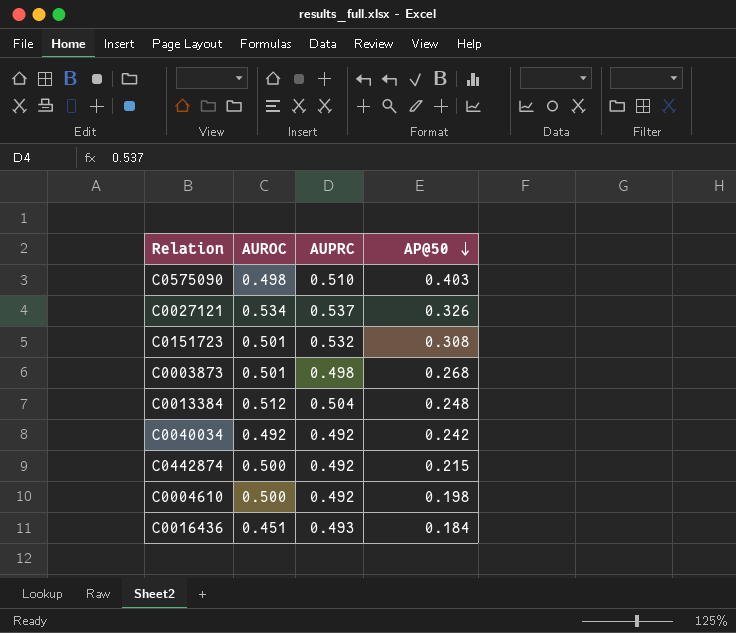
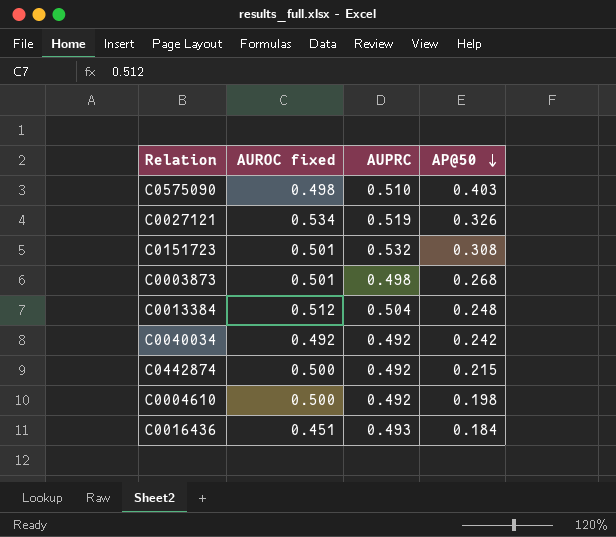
column name: AUROC -> AUROC fixed
C0027121 | AUPRC: 0.537 -> 0.519

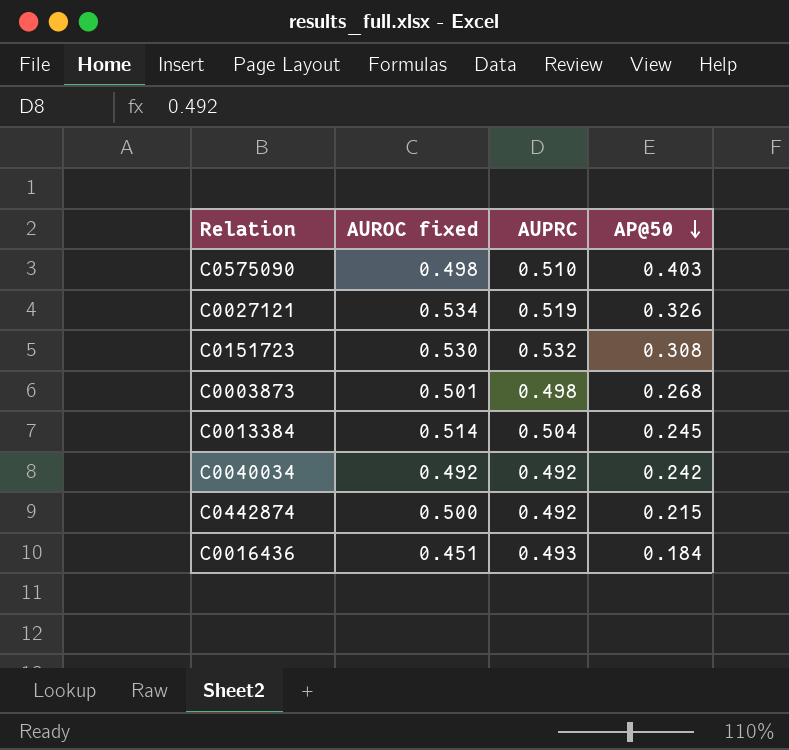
row C0004610: 0.500 | 0.492 | 0.198 -> none
C0151723 | AUROC fixed: 0.501 -> 0.530
C0013384 | AUROC fixed: 0.512 -> 0.514
C0013384 | AP@50: 0.248 -> 0.245

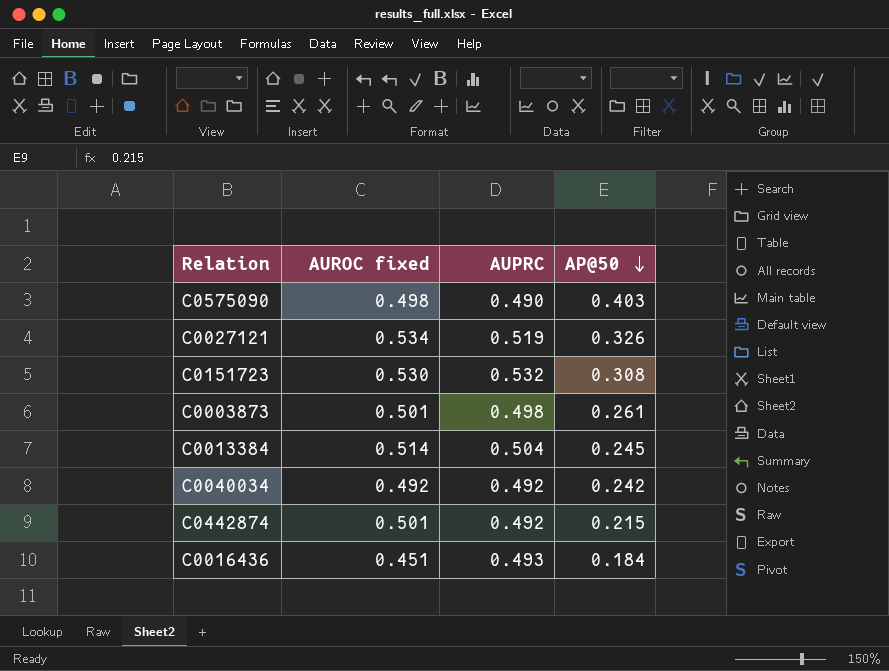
C0575090 | AUPRC: 0.510 -> 0.490
C0003873 | AP@50: 0.268 -> 0.261
C0442874 | AUROC fixed: 0.500 -> 0.501

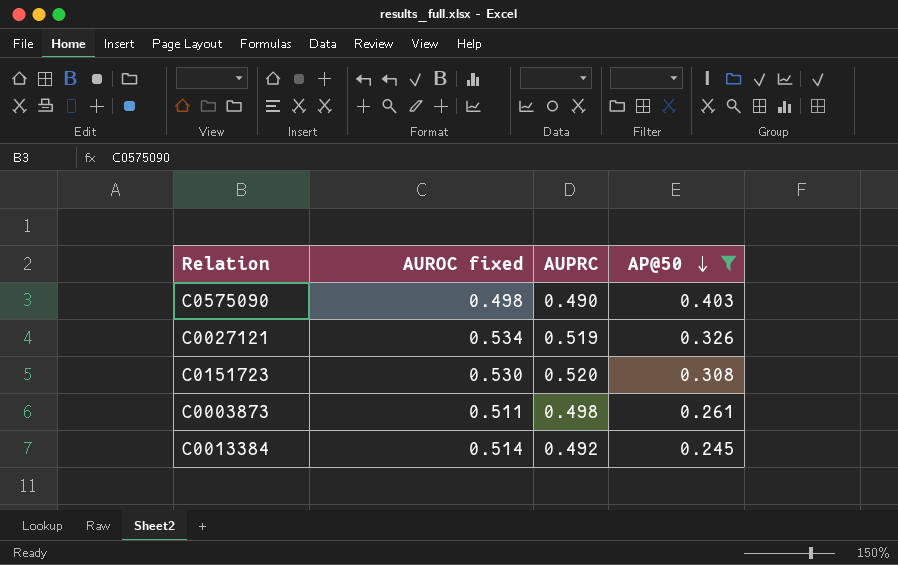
filter: none -> AP@50 >= 0.245
C0151723 | AUPRC: 0.532 -> 0.520
C0003873 | AUROC fixed: 0.501 -> 0.511
C0013384 | AUPRC: 0.504 -> 0.492

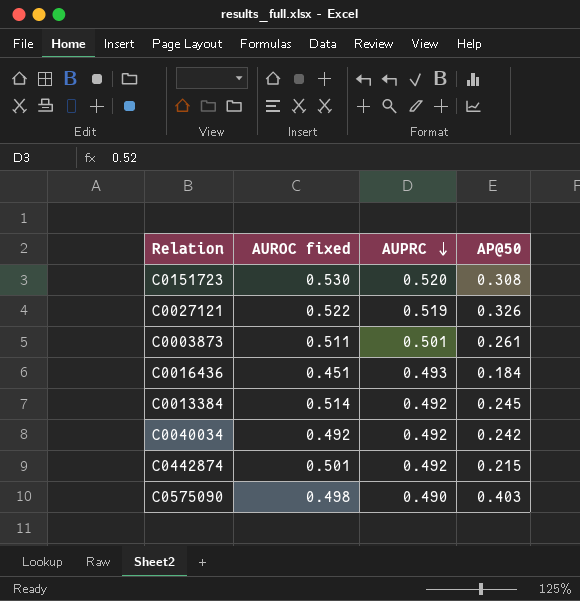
filter: AP@50 >= 0.245 -> none
row order: AP@50 descending -> AUPRC descending
C0027121 | AUROC fixed: 0.534 -> 0.522
C0003873 | AUPRC: 0.498 -> 0.501

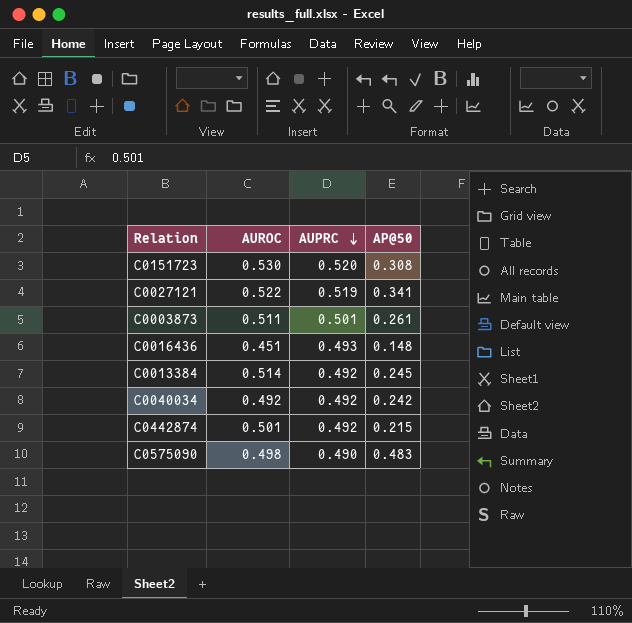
column name: AUROC fixed -> AUROC
C0027121 | AP@50: 0.326 -> 0.341
C0016436 | AP@50: 0.184 -> 0.148
C0575090 | AP@50: 0.403 -> 0.483

